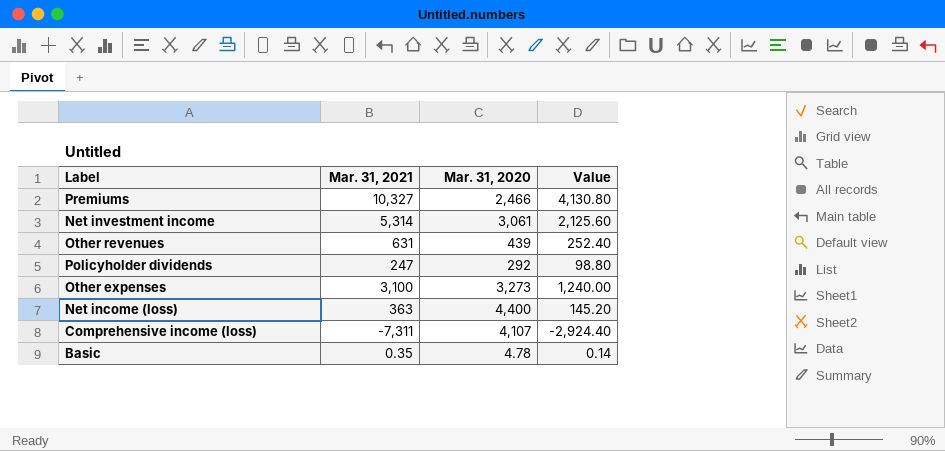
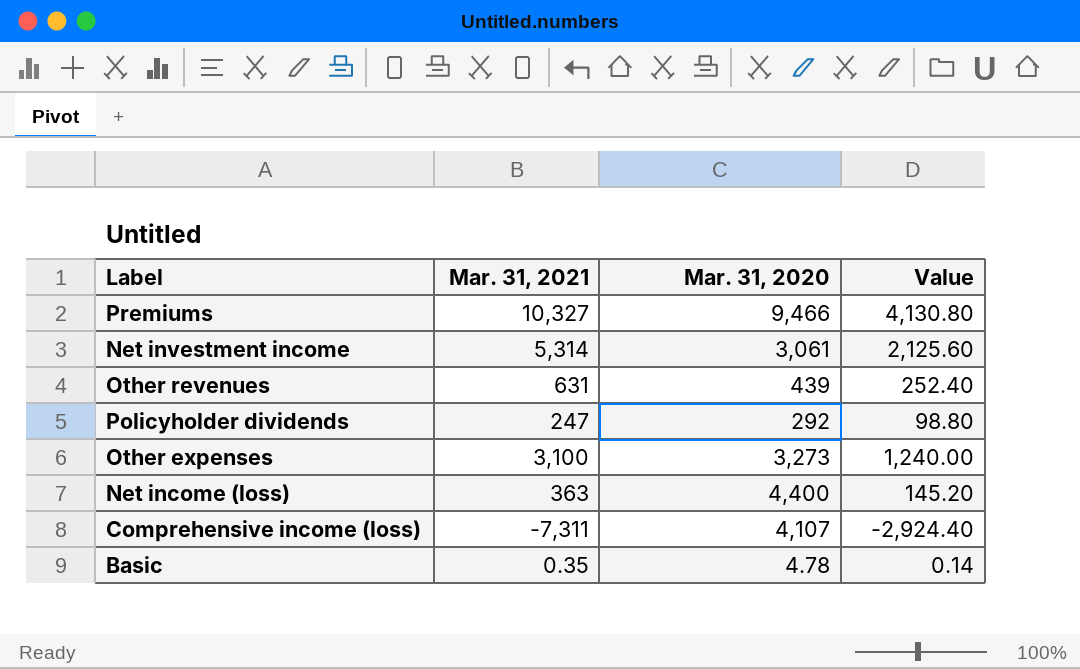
Premiums | Mar. 31, 2020: 2,466 -> 9,466

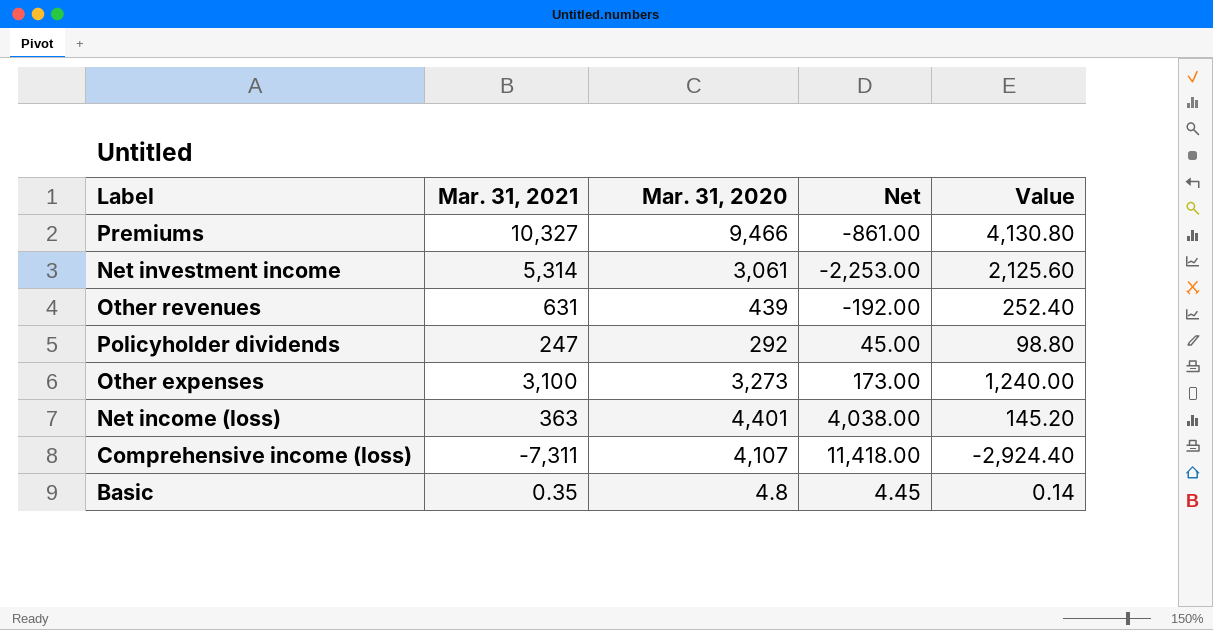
column Net | formula: none -> [Mar. 31, 2020] - [Mar. 31, 2021]
Net income (loss) | Mar. 31, 2020: 4,400 -> 4,401
Basic | Mar. 31, 2020: 4.78 -> 4.8

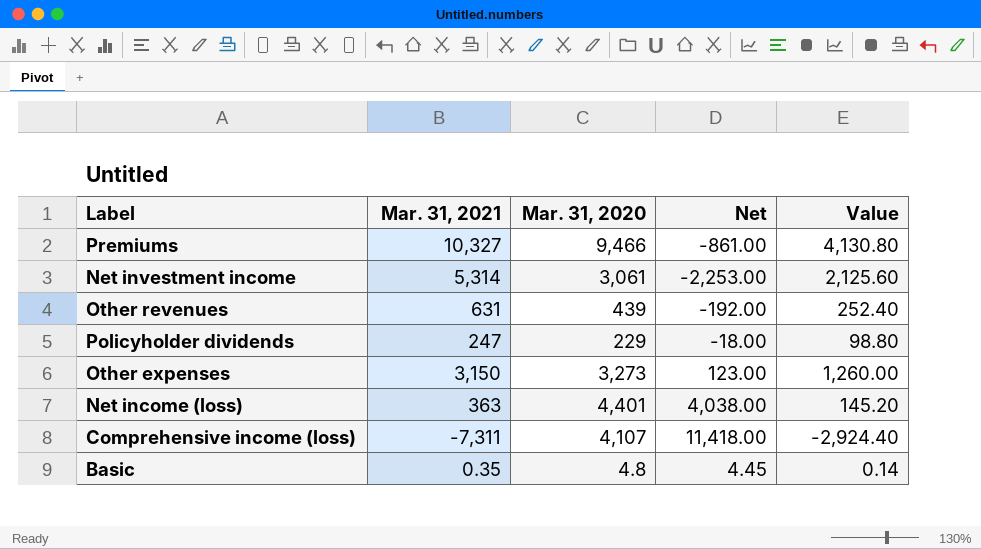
Policyholder dividends | Mar. 31, 2020: 292 -> 229
Policyholder dividends | Net: 45.00 -> -18.00
Other expenses | Mar. 31, 2021: 3,100 -> 3,150
Other expenses | Net: 173.00 -> 123.00
Other expenses | Value: 1,240.00 -> 1,260.00

